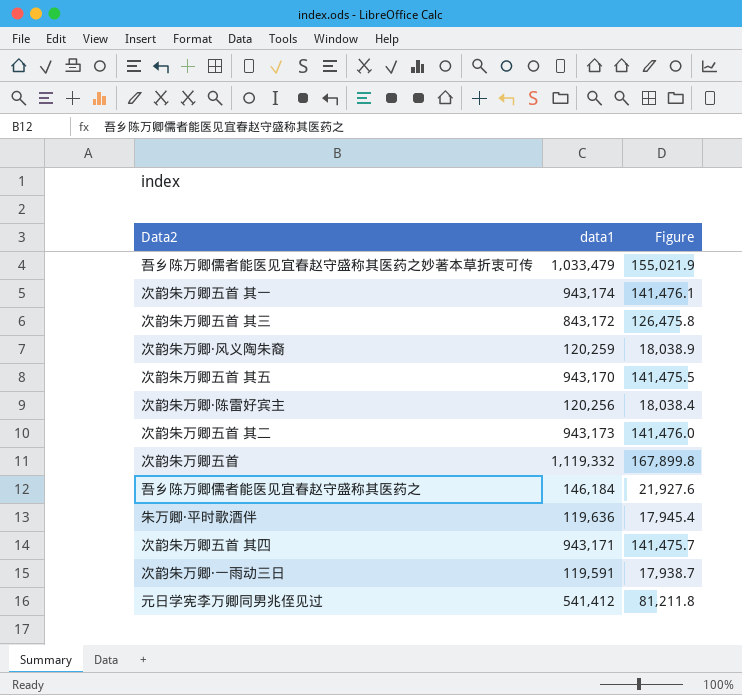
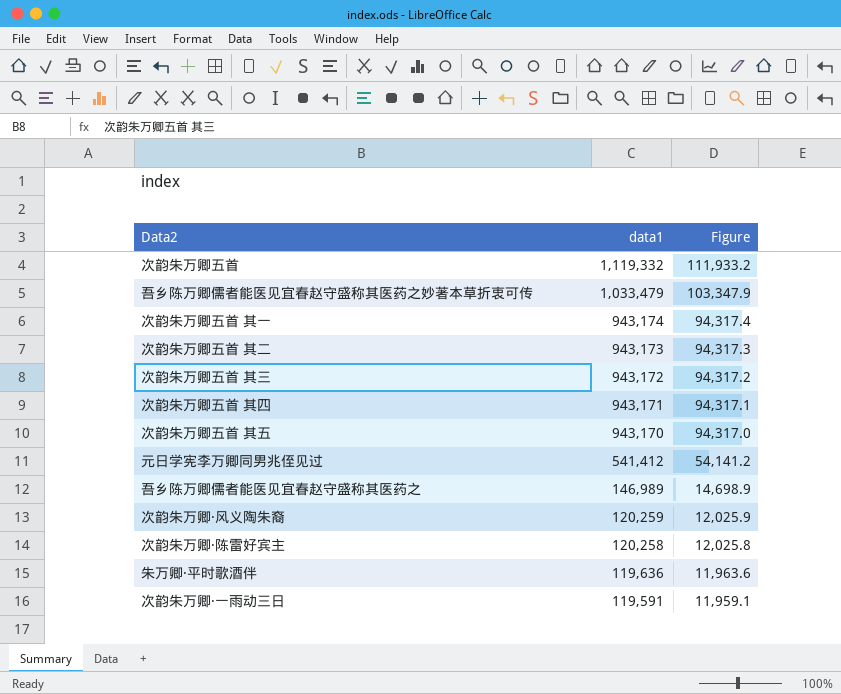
row order: none -> data1 descending
column Figure | formula: [data1] * 0.15 -> [data1] * 0.1
次韵朱万卿五首 其三 | data1: 843,172 -> 943,172
吾乡陈万卿儒者能医见宜春赵守盛称其医药之 | data1: 146,184 -> 146,989
次韵朱万卿·陈雷好宾主 | data1: 120,256 -> 120,258

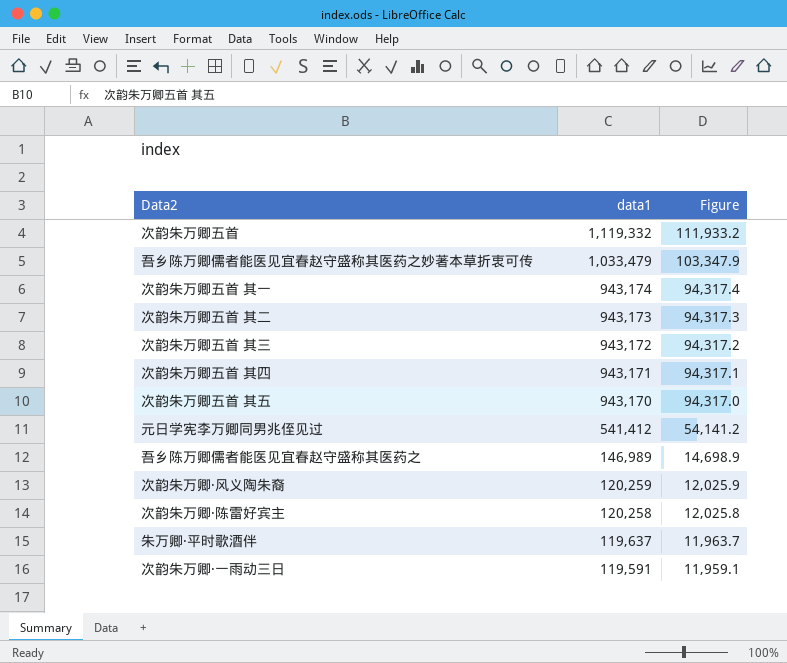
朱万卿·平时歌酒伴 | data1: 119,636 -> 119,637
朱万卿·平时歌酒伴 | Figure: 11,963.6 -> 11,963.7

